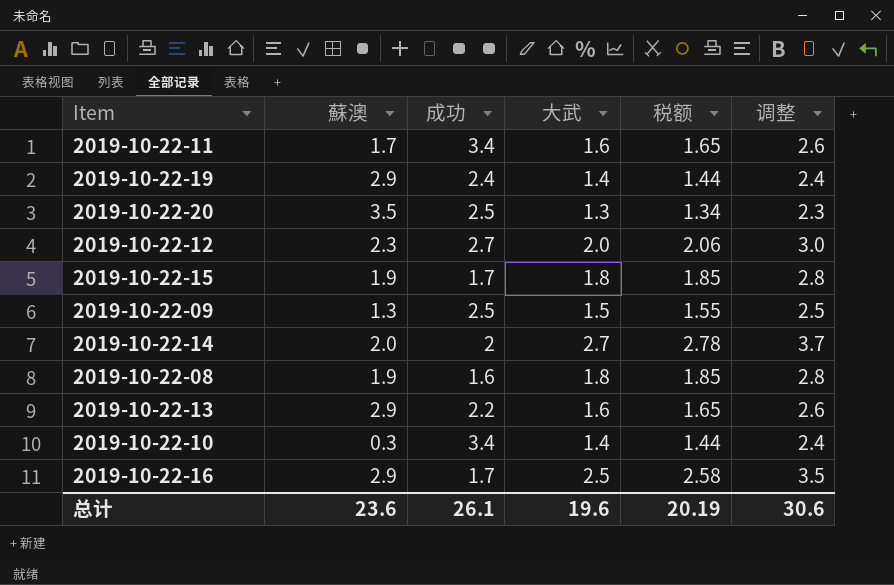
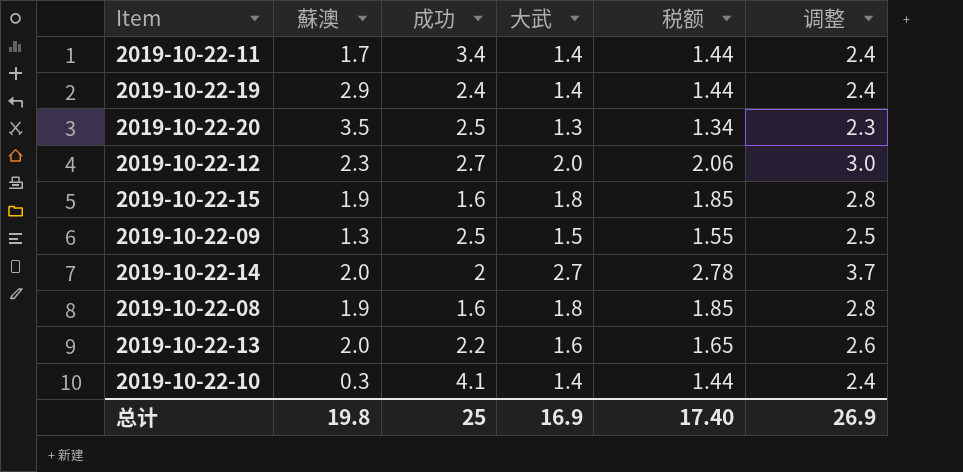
row 2019-10-22-16: 2.9 | 1.7 | 2.5 | 2.58 | 3.5 -> none
2019-10-22-11 | 大武: 1.6 -> 1.4
2019-10-22-11 | 税额: 1.65 -> 1.44
2019-10-22-11 | 调整: 2.6 -> 2.4
2019-10-22-15 | 成功: 1.7 -> 1.6
2019-10-22-13 | 蘇澳: 2.9 -> 2.0
2019-10-22-10 | 成功: 3.4 -> 4.1
总计 | 蘇澳: 23.6 -> 19.8
总计 | 成功: 26.1 -> 25
总计 | 大武: 19.6 -> 16.9
总计 | 税额: 20.19 -> 17.40
总计 | 调整: 30.6 -> 26.9

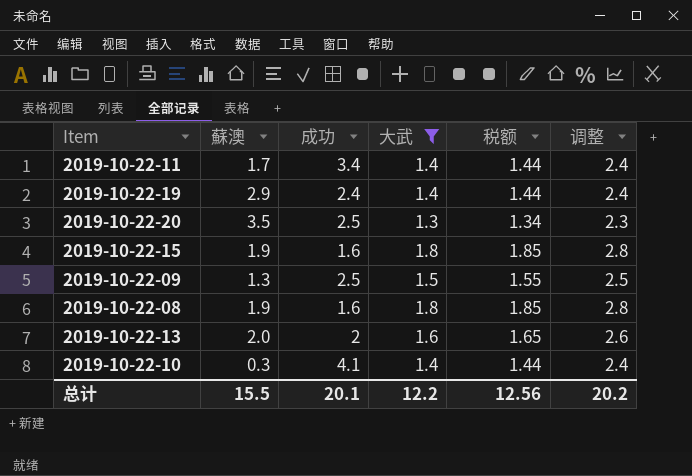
filter: none -> 大武 <= 1.8
2019-10-22-13 | 成功: 2.2 -> 2
总计 | 蘇澳: 19.8 -> 15.5
总计 | 成功: 25 -> 20.1
总计 | 大武: 16.9 -> 12.2
总计 | 税额: 17.40 -> 12.56
总计 | 调整: 26.9 -> 20.2

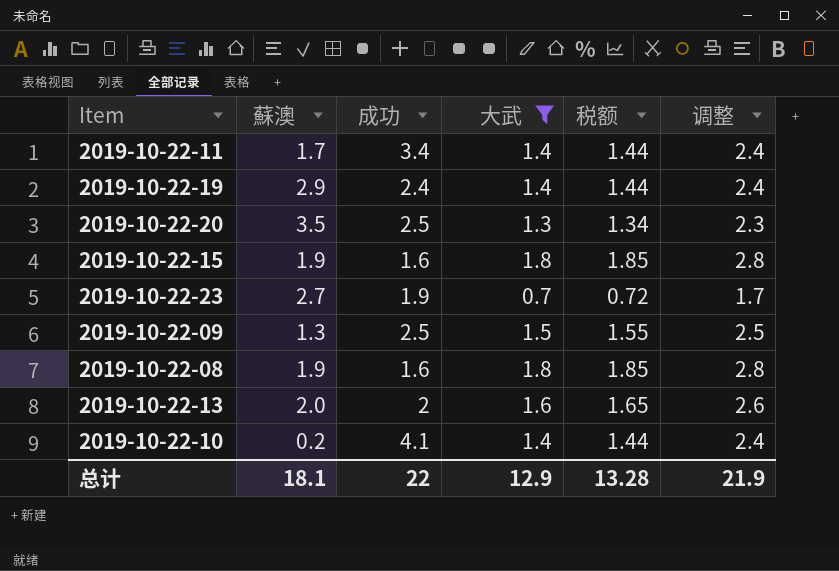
row 2019-10-22-23: none -> 2.7 | 1.9 | 0.7 | 0.72 | 1.7
2019-10-22-10 | 蘇澳: 0.3 -> 0.2
总计 | 蘇澳: 15.5 -> 18.1
总计 | 成功: 20.1 -> 22
总计 | 大武: 12.2 -> 12.9
总计 | 税额: 12.56 -> 13.28
总计 | 调整: 20.2 -> 21.9

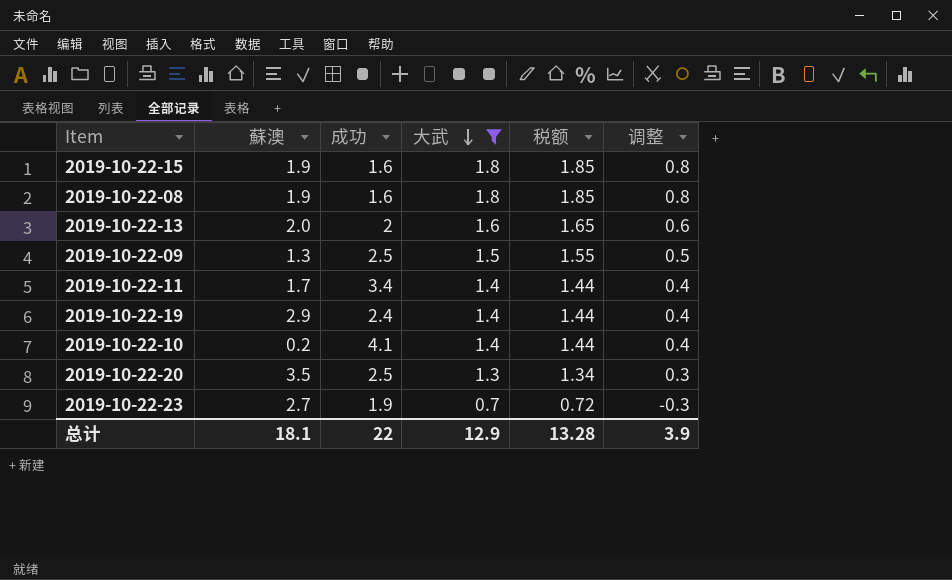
row order: none -> 大武 descending
column 调整 | formula: [大武] + 1 -> [大武] - 1
总计 | 调整: 21.9 -> 3.9

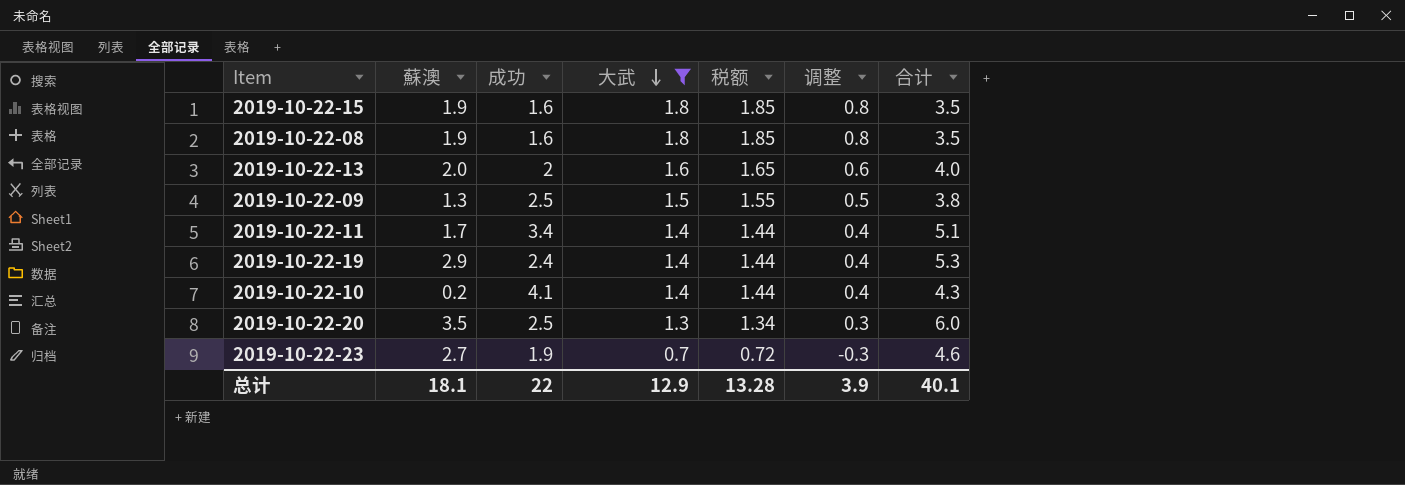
column 合计 | formula: none -> [蘇澳] + [成功]

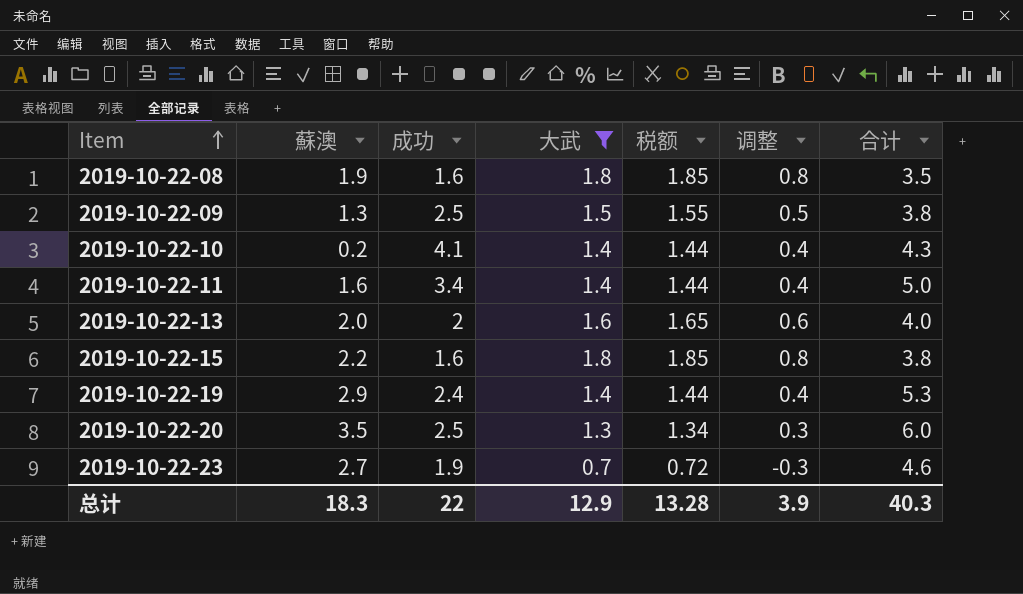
row order: 大武 descending -> Item ascending
2019-10-22-11 | 蘇澳: 1.7 -> 1.6
2019-10-22-11 | 合计: 5.1 -> 5.0
2019-10-22-15 | 蘇澳: 1.9 -> 2.2
2019-10-22-15 | 合计: 3.5 -> 3.8
总计 | 蘇澳: 18.1 -> 18.3
总计 | 合计: 40.1 -> 40.3

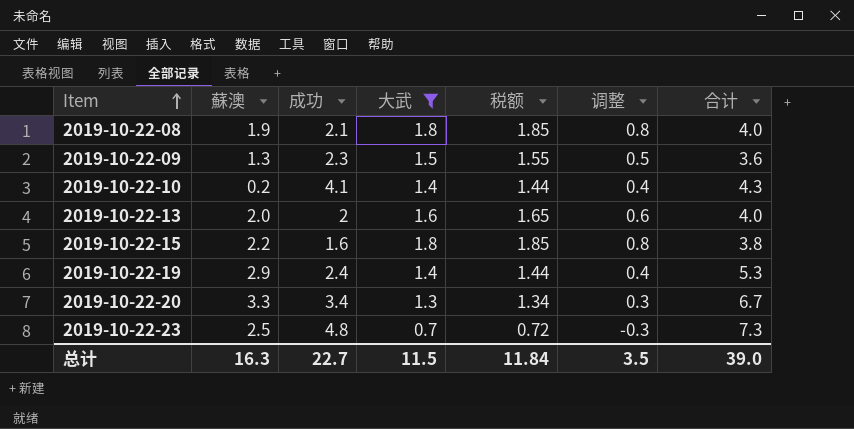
row 2019-10-22-11: 1.6 | 3.4 | 1.4 | 1.44 | 0.4 | 5.0 -> none
2019-10-22-08 | 成功: 1.6 -> 2.1
2019-10-22-08 | 合计: 3.5 -> 4.0
2019-10-22-09 | 成功: 2.5 -> 2.3
2019-10-22-09 | 合计: 3.8 -> 3.6
2019-10-22-20 | 蘇澳: 3.5 -> 3.3
2019-10-22-20 | 成功: 2.5 -> 3.4
2019-10-22-20 | 合计: 6.0 -> 6.7
2019-10-22-23 | 蘇澳: 2.7 -> 2.5
2019-10-22-23 | 成功: 1.9 -> 4.8
2019-10-22-23 | 合计: 4.6 -> 7.3
总计 | 蘇澳: 18.3 -> 16.3
总计 | 成功: 22 -> 22.7
总计 | 大武: 12.9 -> 11.5
总计 | 税额: 13.28 -> 11.84
总计 | 调整: 3.9 -> 3.5
总计 | 合计: 40.3 -> 39.0

